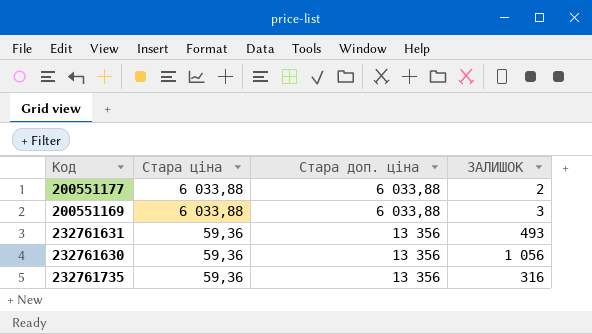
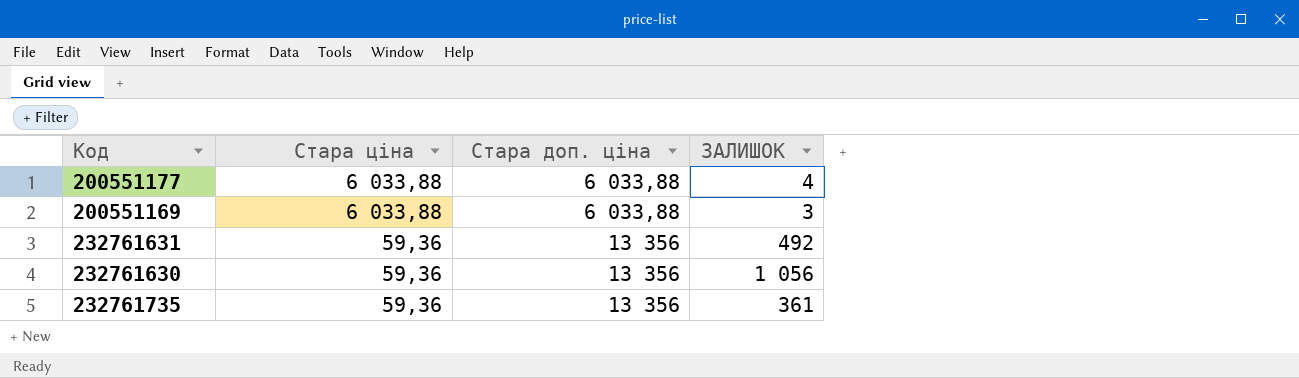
200551177 | ЗАЛИШОК: 2 -> 4
232761631 | ЗАЛИШОК: 493 -> 492
232761735 | ЗАЛИШОК: 316 -> 361

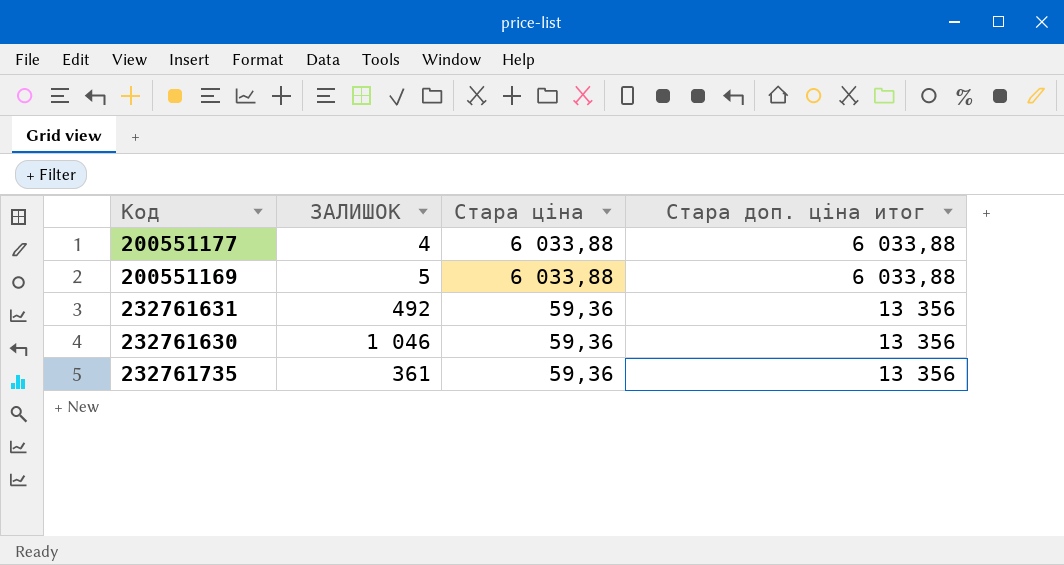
column ЗАЛИШОК | position: 4 -> 2
column name: Стара доп. ціна -> Стара доп. ціна итог
200551169 | ЗАЛИШОК: 3 -> 5
232761630 | ЗАЛИШОК: 1 056 -> 1 046

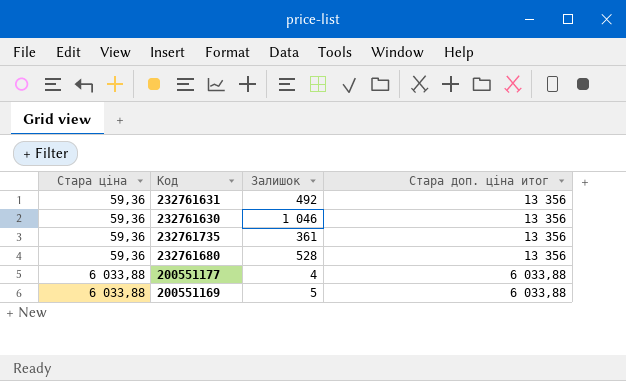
row order: Стара ціна descending -> Стара ціна ascending
column Стара ціна | position: 3 -> 1
column name: ЗАЛИШОК -> Залишок
row 232761680: none -> 59,36 | 528 | 13 356

